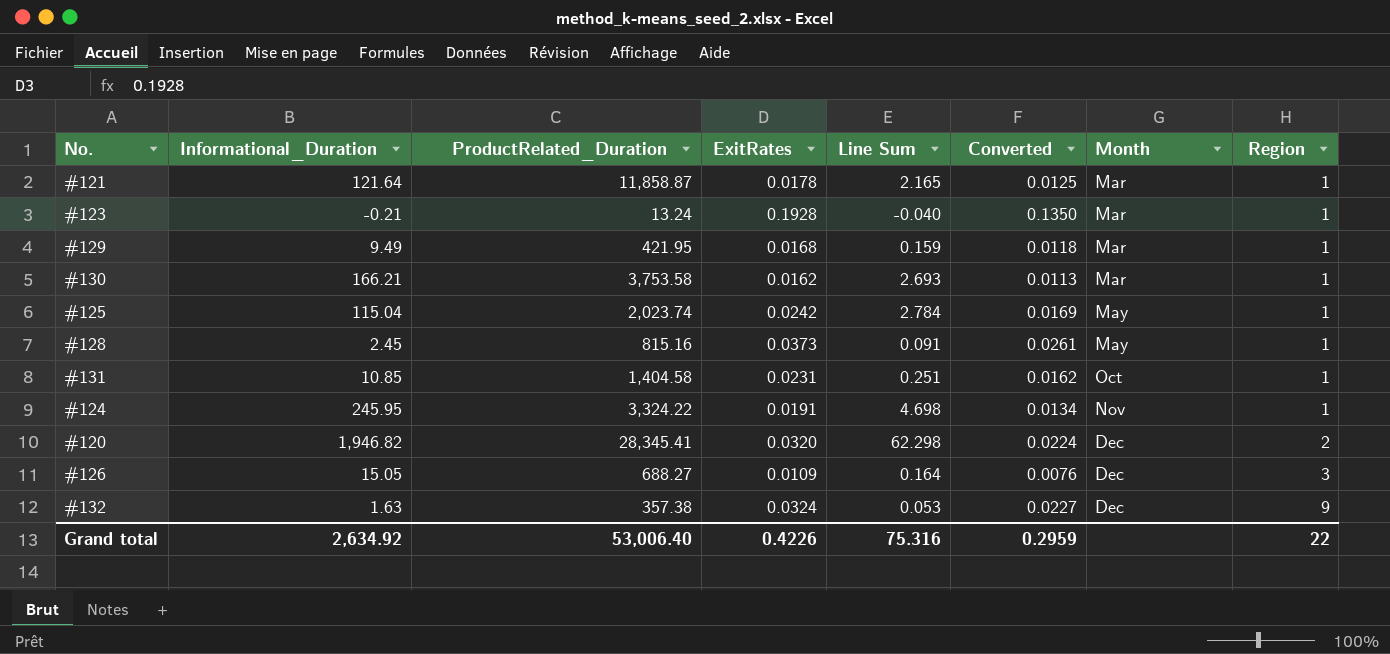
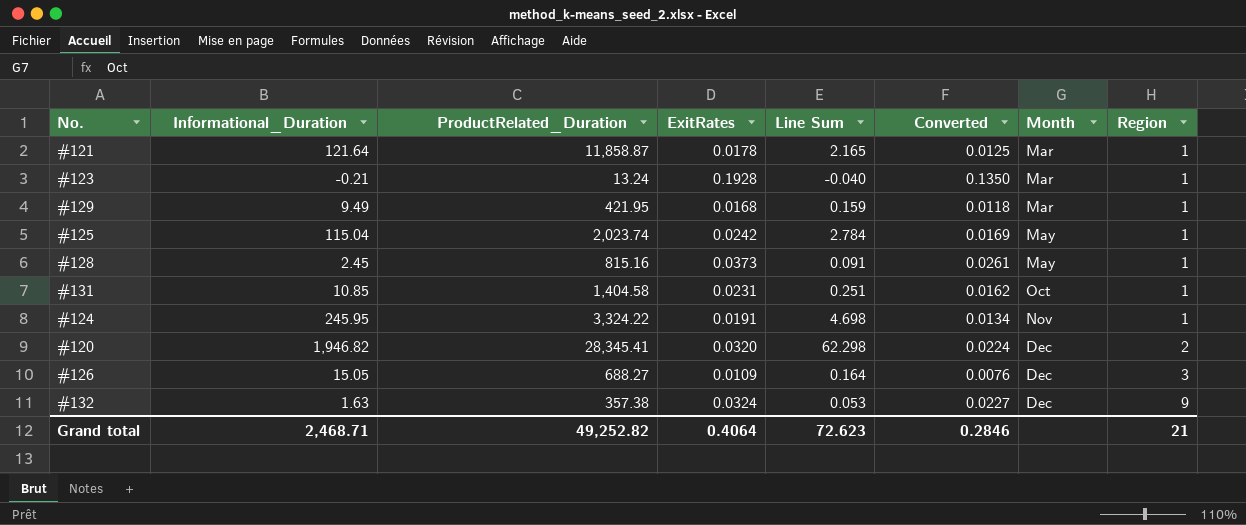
row #130: 166.21 | 3,753.58 | 0.0162 | 2.693 | 0.0113 | Mar | 1 -> none
Grand total | Informational_Duration: 2,634.92 -> 2,468.71
Grand total | ProductRelated_Duration: 53,006.40 -> 49,252.82
Grand total | ExitRates: 0.4226 -> 0.4064
Grand total | Line Sum: 75.316 -> 72.623
Grand total | Converted: 0.2959 -> 0.2846
Grand total | Region: 22 -> 21

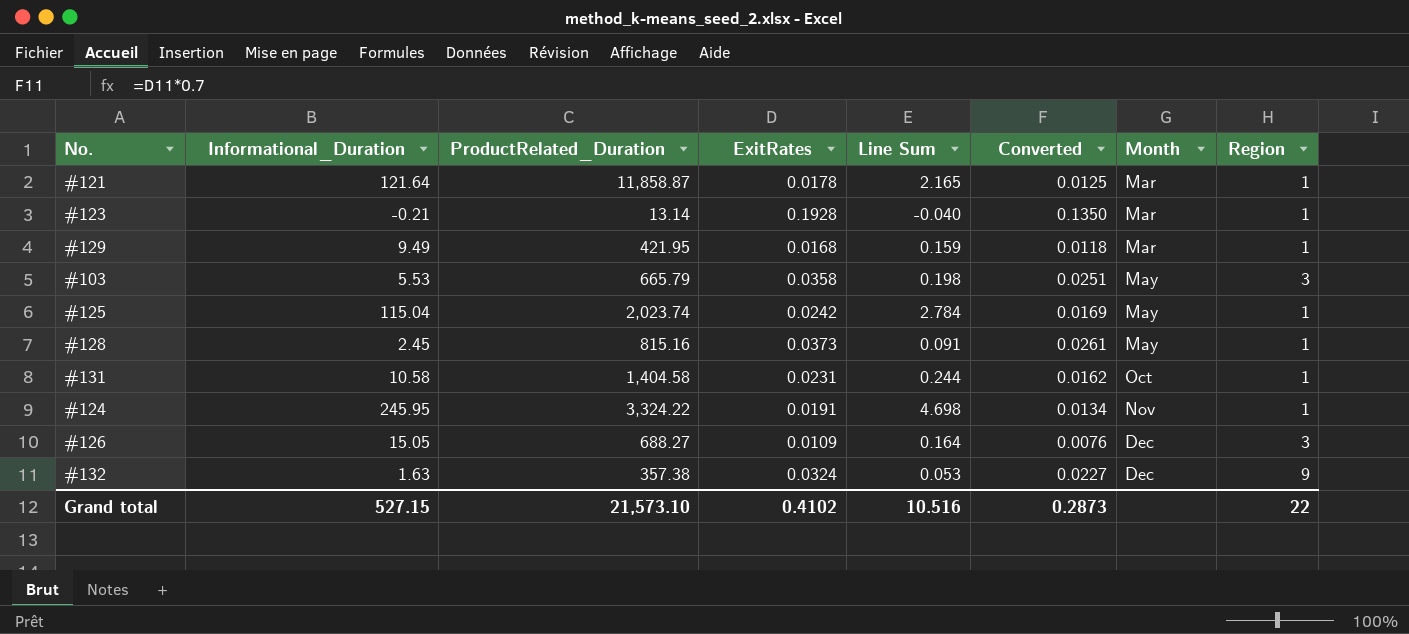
row #120: 1,946.82 | 28,345.41 | 0.0320 | 62.298 | 0.0224 | Dec | 2 -> none
#123 | ProductRelated_Duration: 13.24 -> 13.14
row #103: none -> 5.53 | 665.79 | 0.0358 | 0.198 | 0.0251 | May | 3
#131 | Informational_Duration: 10.85 -> 10.58
#131 | Line Sum: 0.251 -> 0.244
Grand total | Informational_Duration: 2,468.71 -> 527.15
Grand total | ProductRelated_Duration: 49,252.82 -> 21,573.10
Grand total | ExitRates: 0.4064 -> 0.4102
Grand total | Line Sum: 72.623 -> 10.516
Grand total | Converted: 0.2846 -> 0.2873
Grand total | Region: 21 -> 22

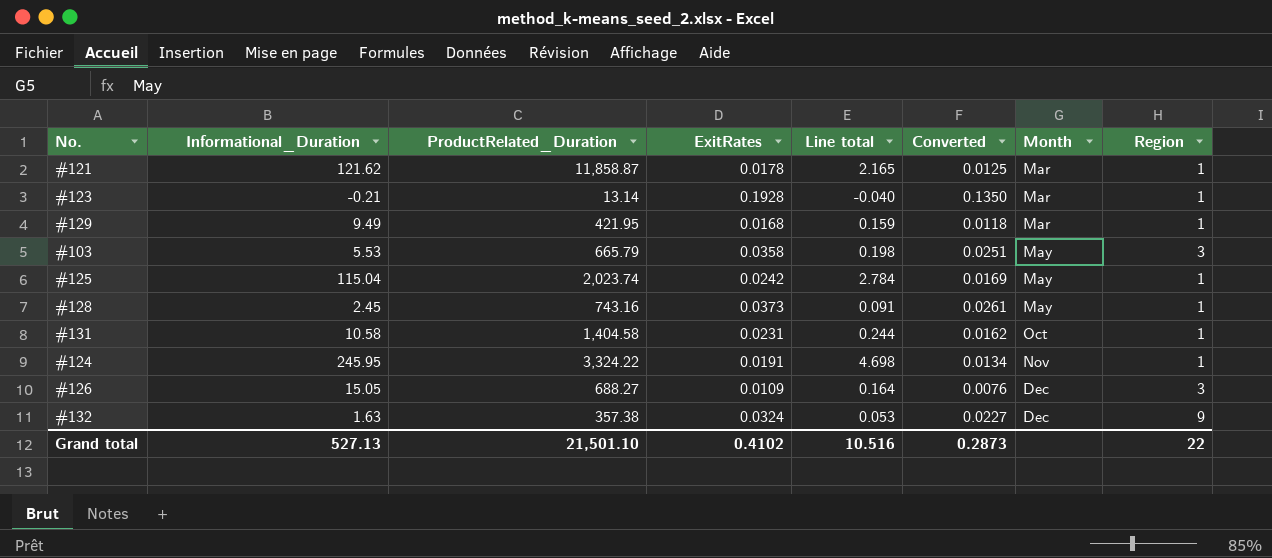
column name: Line Sum -> Line total
#121 | Informational_Duration: 121.64 -> 121.62
#128 | ProductRelated_Duration: 815.16 -> 743.16
Grand total | Informational_Duration: 527.15 -> 527.13
Grand total | ProductRelated_Duration: 21,573.10 -> 21,501.10

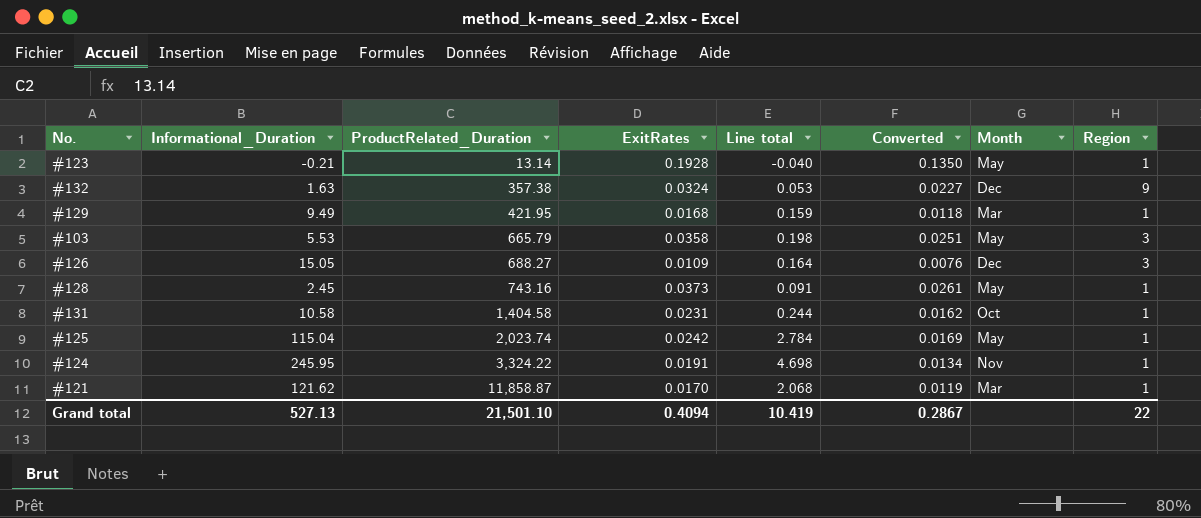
row order: Month ascending -> ProductRelated_Duration ascending
#123 | Month: Mar -> May
#121 | ExitRates: 0.0178 -> 0.0170
#121 | Line total: 2.165 -> 2.068
#121 | Converted: 0.0125 -> 0.0119
Grand total | ExitRates: 0.4102 -> 0.4094
Grand total | Line total: 10.516 -> 10.419
Grand total | Converted: 0.2873 -> 0.2867

